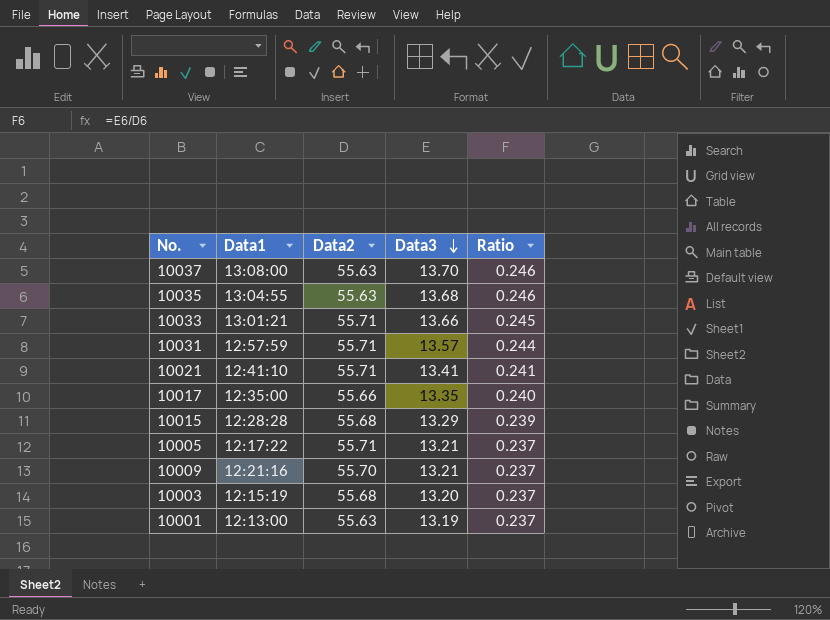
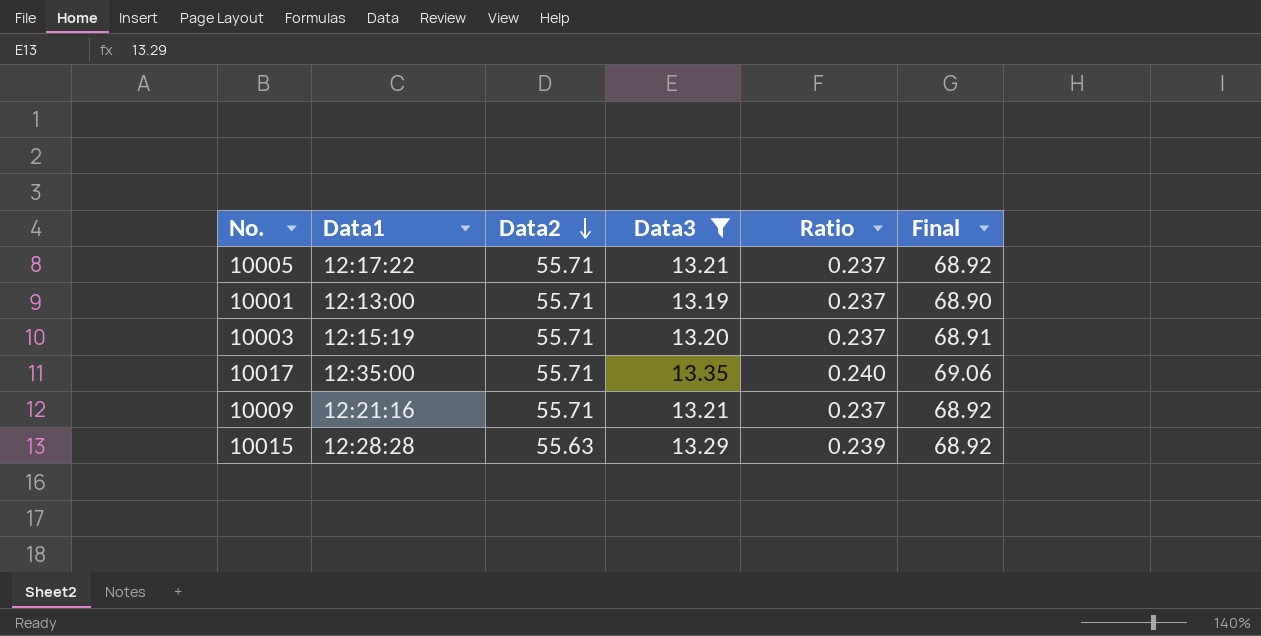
filter: none -> Data3 <= 13.35
row order: Data3 descending -> Data2 descending
column Final | formula: none -> [Data2] + [Data3]
10001 | Data2: 55.63 -> 55.71
10003 | Data2: 55.68 -> 55.71
10017 | Data2: 55.66 -> 55.71
10009 | Data2: 55.70 -> 55.71
10015 | Data2: 55.68 -> 55.63

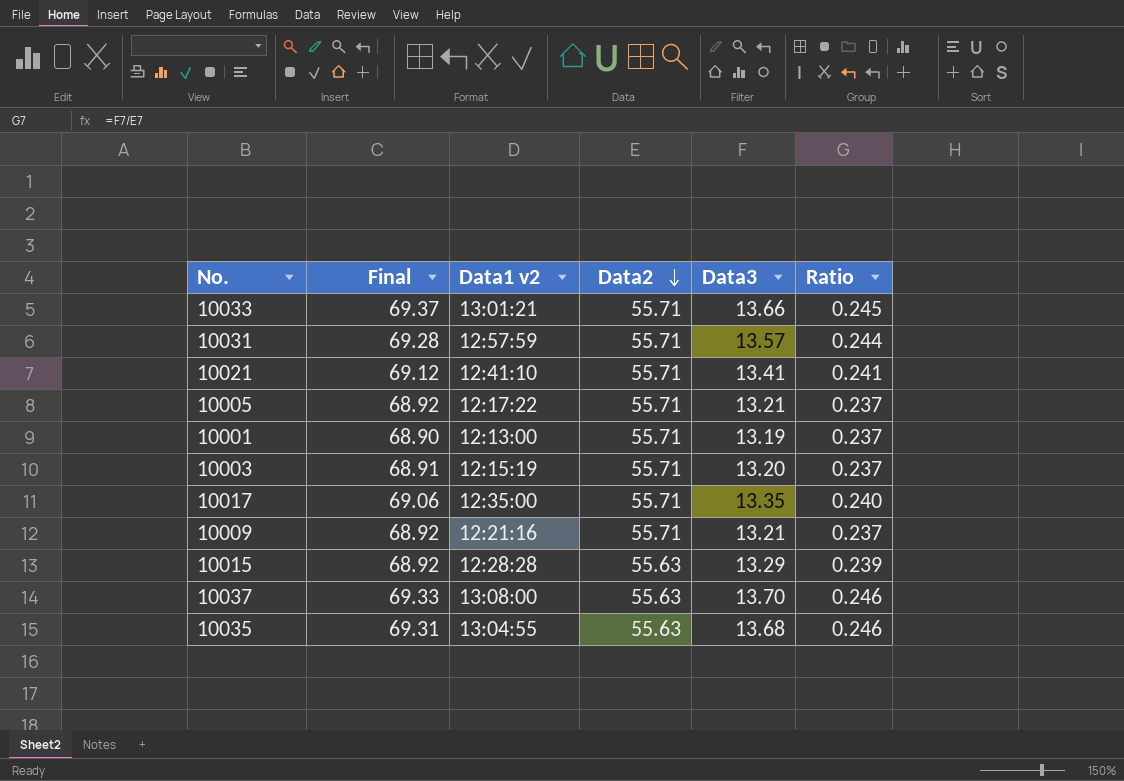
filter: Data3 <= 13.35 -> none
column Final | position: 6 -> 2
column name: Data1 -> Data1 v2

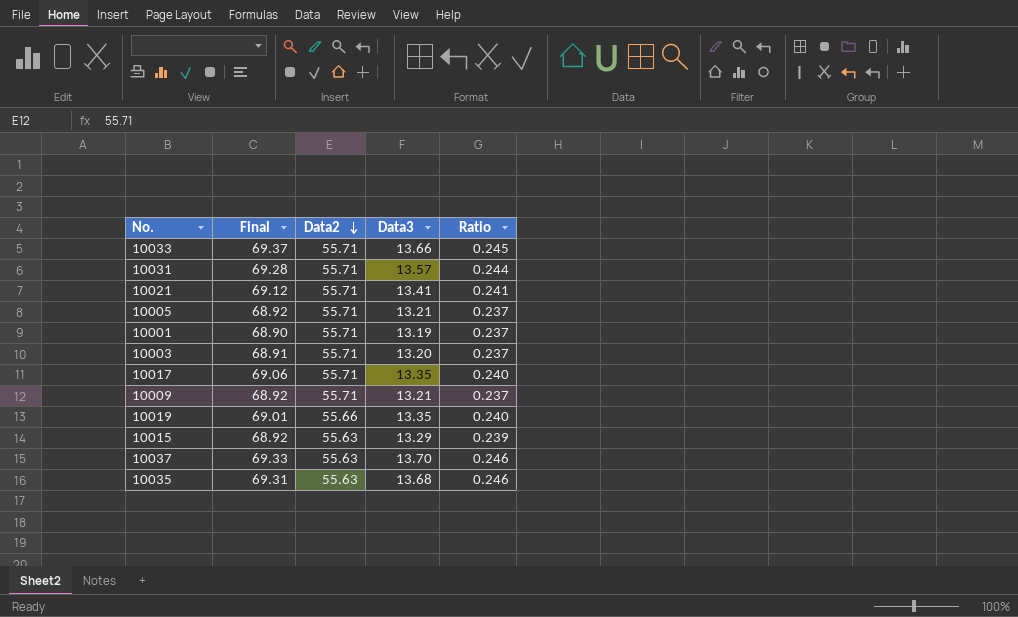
column Data1 v2 | position: 3 -> none
row 10019: none -> 69.01 | 55.66 | 13.35 | 0.240

